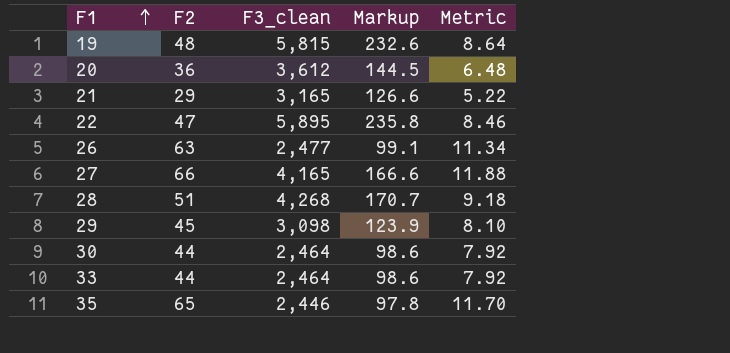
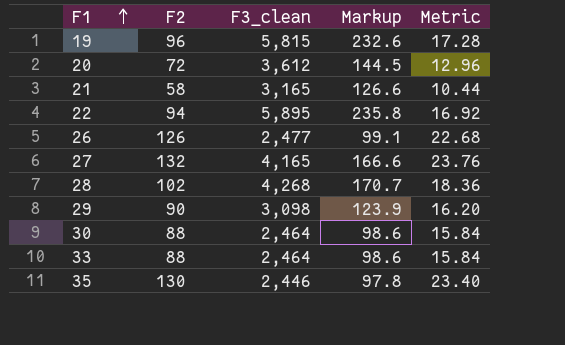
19 | F2: 48 -> 96
19 | Metric: 8.64 -> 17.28
20 | F2: 36 -> 72
20 | Metric: 6.48 -> 12.96
21 | F2: 29 -> 58
21 | Metric: 5.22 -> 10.44
22 | F2: 47 -> 94
22 | Metric: 8.46 -> 16.92
26 | F2: 63 -> 126
26 | Metric: 11.34 -> 22.68
27 | F2: 66 -> 132
27 | Metric: 11.88 -> 23.76
28 | F2: 51 -> 102
28 | Metric: 9.18 -> 18.36
29 | F2: 45 -> 90
29 | Metric: 8.10 -> 16.20
30 | F2: 44 -> 88
30 | Metric: 7.92 -> 15.84
33 | F2: 44 -> 88
33 | Metric: 7.92 -> 15.84
35 | F2: 65 -> 130
35 | Metric: 11.70 -> 23.40

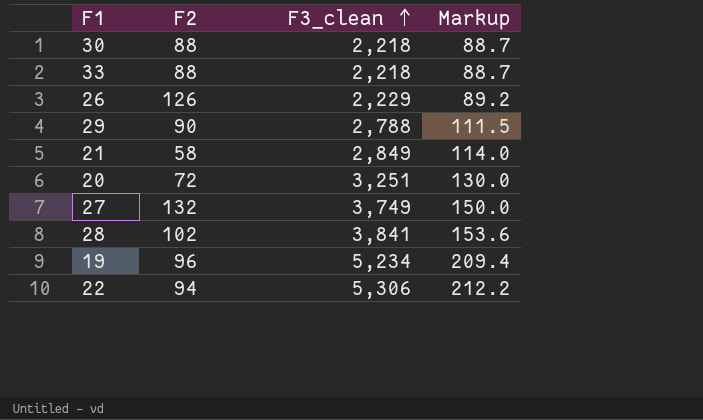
row order: F1 ascending -> F3_clean ascending
column Metric | formula: [F2] * 0.18 -> none
row 35: 130 | 2,446 | 97.8 | 23.40 -> none
30 | F3_clean: 2,464 -> 2,218
30 | Markup: 98.6 -> 88.7
33 | F3_clean: 2,464 -> 2,218
33 | Markup: 98.6 -> 88.7
26 | F3_clean: 2,477 -> 2,229
26 | Markup: 99.1 -> 89.2
29 | F3_clean: 3,098 -> 2,788
29 | Markup: 123.9 -> 111.5
21 | F3_clean: 3,165 -> 2,849
21 | Markup: 126.6 -> 114.0
20 | F3_clean: 3,612 -> 3,251
20 | Markup: 144.5 -> 130.0
27 | F3_clean: 4,165 -> 3,749
27 | Markup: 166.6 -> 150.0
28 | F3_clean: 4,268 -> 3,841
28 | Markup: 170.7 -> 153.6
19 | F3_clean: 5,815 -> 5,234
19 | Markup: 232.6 -> 209.4
22 | F3_clean: 5,895 -> 5,306
22 | Markup: 235.8 -> 212.2

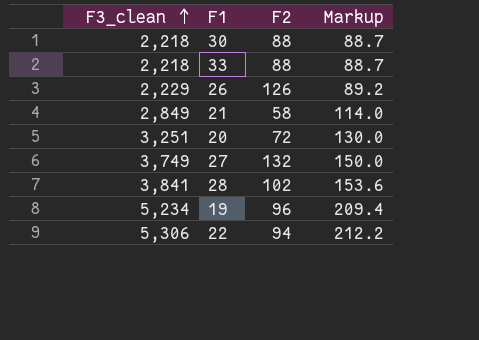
column F3_clean | position: 3 -> 1
row 29: 90 | 2,788 | 111.5 -> none

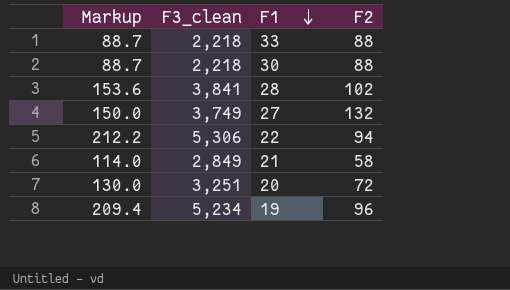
row order: F3_clean ascending -> F1 descending
column Markup | position: 4 -> 1
row 26: 2,229 | 126 | 89.2 -> none

